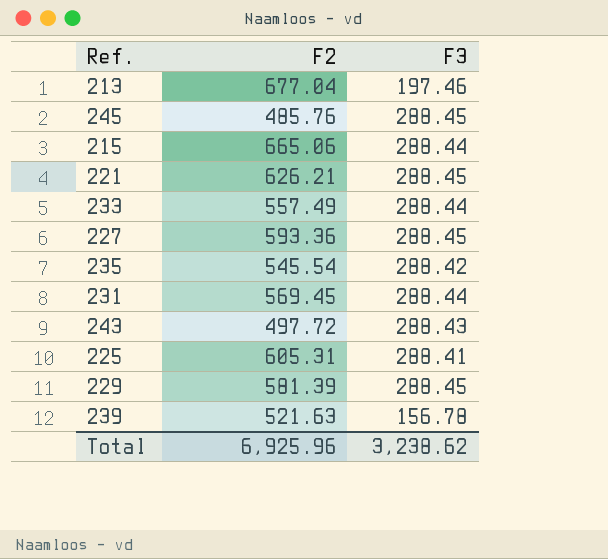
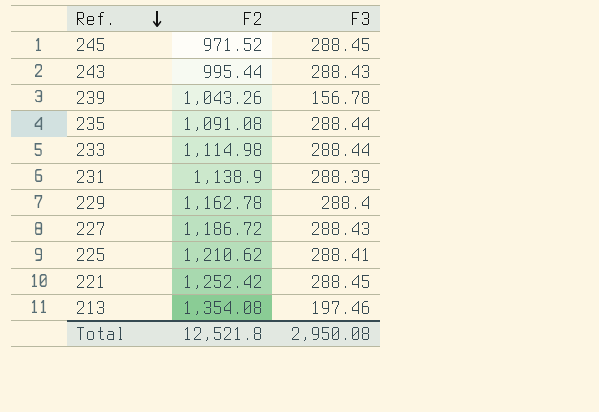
row order: none -> Ref. descending
row 215: 665.06 | 288.44 -> none
245 | F2: 485.76 -> 971.52
243 | F2: 497.72 -> 995.44
239 | F2: 521.63 -> 1,043.26
235 | F2: 545.54 -> 1,091.08
235 | F3: 288.42 -> 288.44
233 | F2: 557.49 -> 1,114.98
231 | F2: 569.45 -> 1,138.9
231 | F3: 288.44 -> 288.39
229 | F2: 581.39 -> 1,162.78
229 | F3: 288.45 -> 288.4
227 | F2: 593.36 -> 1,186.72
227 | F3: 288.45 -> 288.43
225 | F2: 605.31 -> 1,210.62
221 | F2: 626.21 -> 1,252.42
213 | F2: 677.04 -> 1,354.08
Total | F2: 6,925.96 -> 12,521.8
Total | F3: 3,238.62 -> 2,950.08

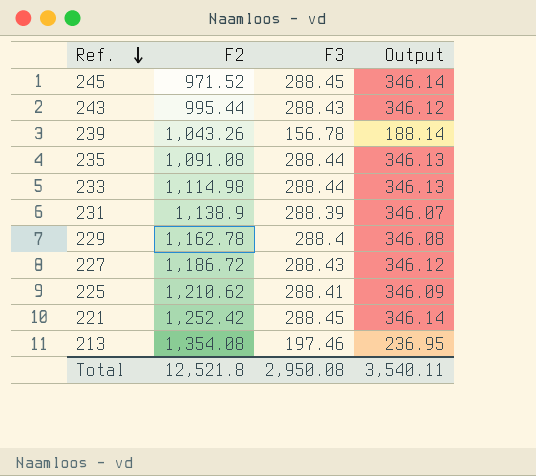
column Output | formula: none -> [F3] * 1.2

